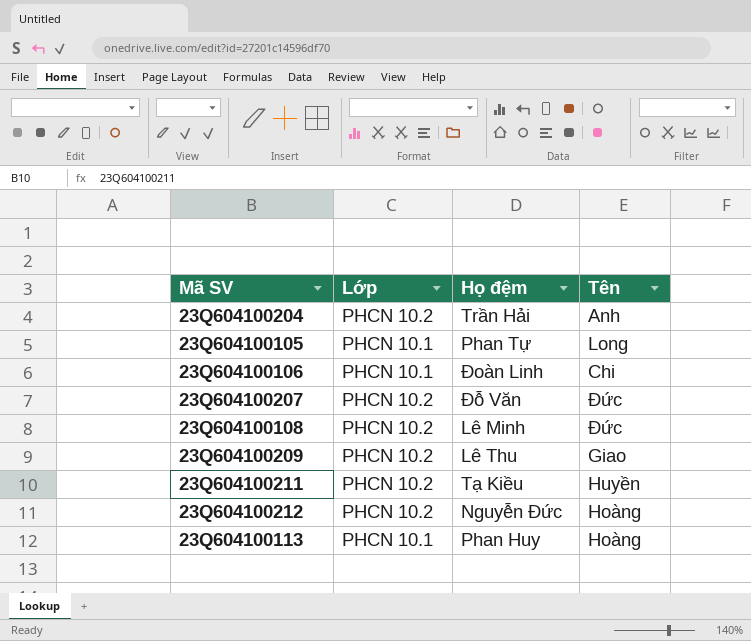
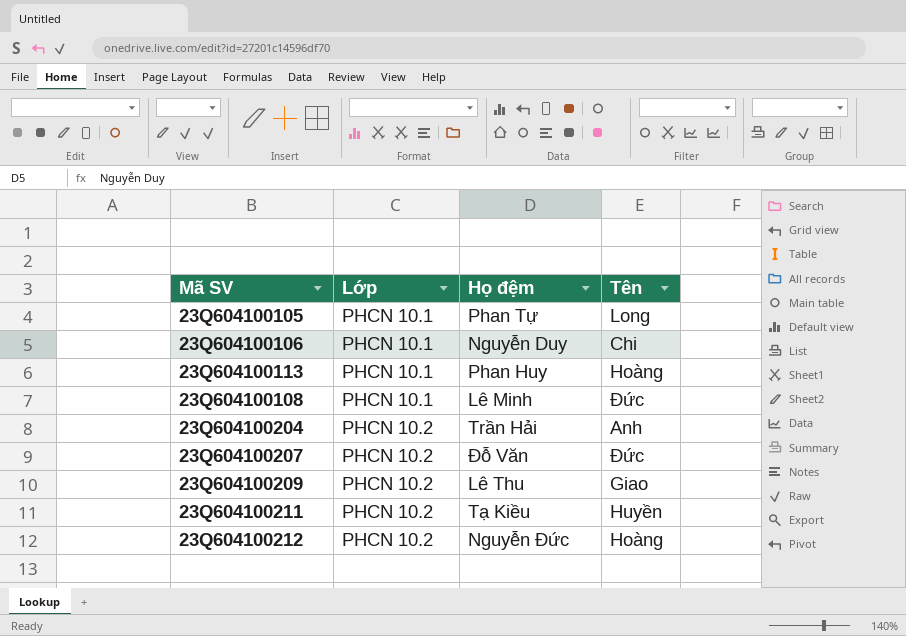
row order: none -> Lớp ascending
23Q604100106 | Họ đệm: Đoàn Linh -> Nguyễn Duy
23Q604100108 | Lớp: PHCN 10.2 -> PHCN 10.1

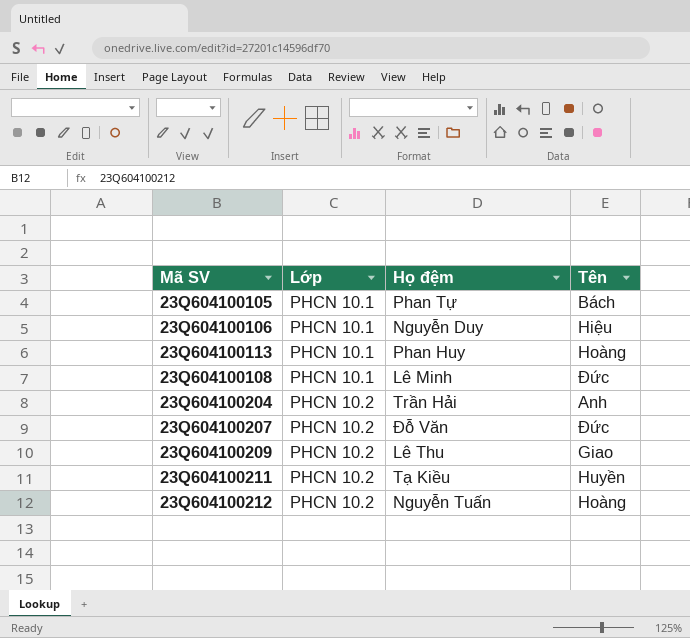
23Q604100105 | Tên: Long -> Bách
23Q604100106 | Tên: Chi -> Hiệu
23Q604100212 | Họ đệm: Nguyễn Đức -> Nguyễn Tuấn

